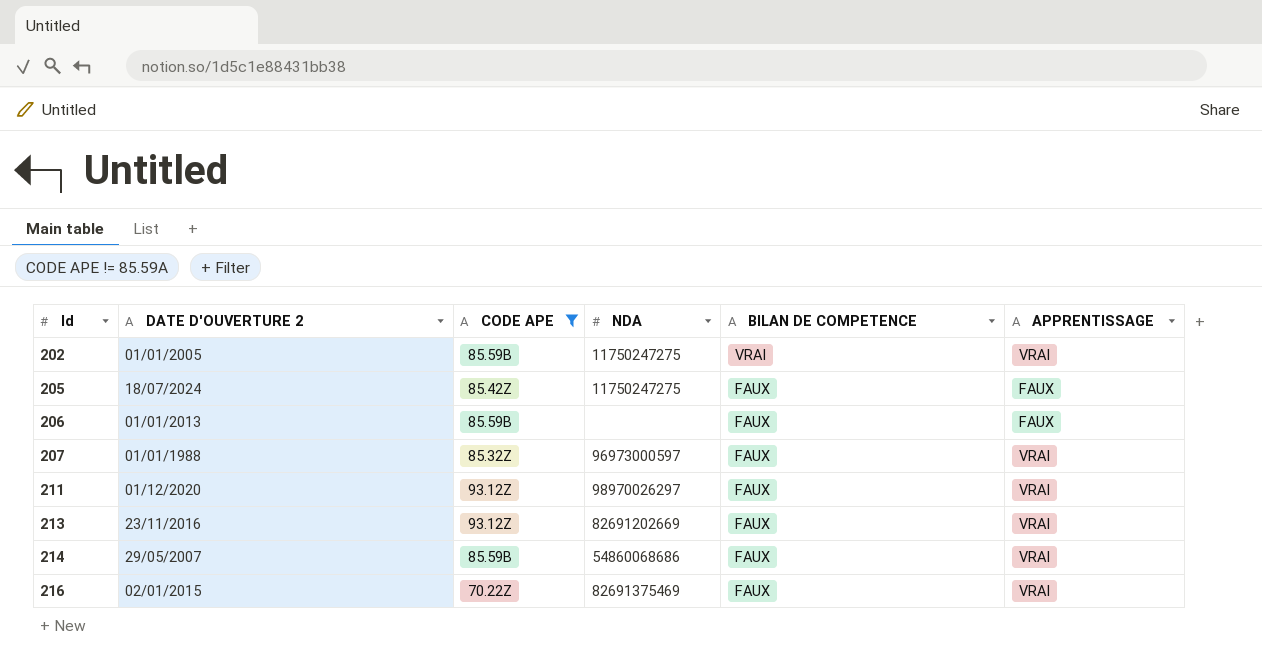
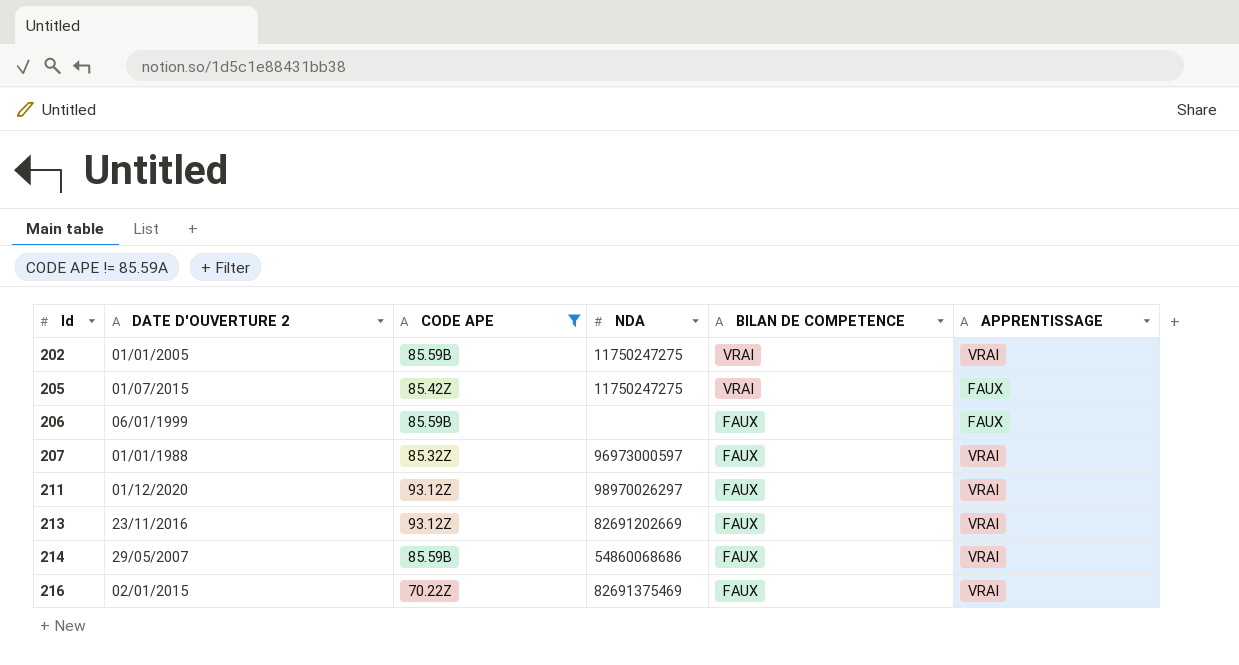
205 | DATE D'OUVERTURE 2: 18/07/2024 -> 01/07/2015
205 | BILAN DE COMPETENCE: FAUX -> VRAI
206 | DATE D'OUVERTURE 2: 01/01/2013 -> 06/01/1999

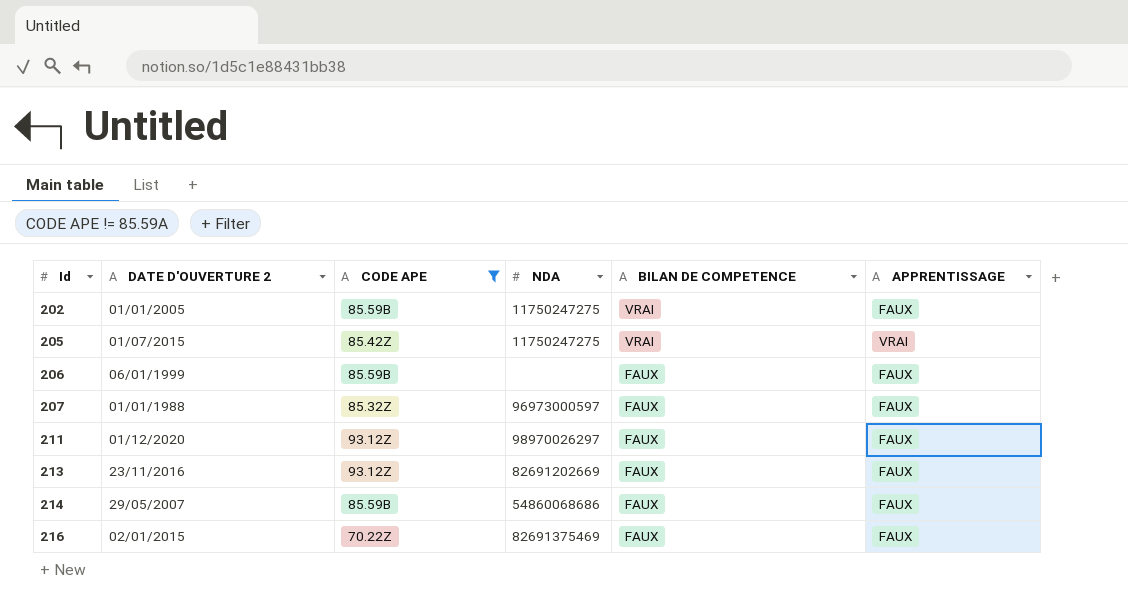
202 | APPRENTISSAGE: VRAI -> FAUX
205 | APPRENTISSAGE: FAUX -> VRAI
207 | APPRENTISSAGE: VRAI -> FAUX
211 | APPRENTISSAGE: VRAI -> FAUX
213 | APPRENTISSAGE: VRAI -> FAUX
214 | APPRENTISSAGE: VRAI -> FAUX
216 | APPRENTISSAGE: VRAI -> FAUX

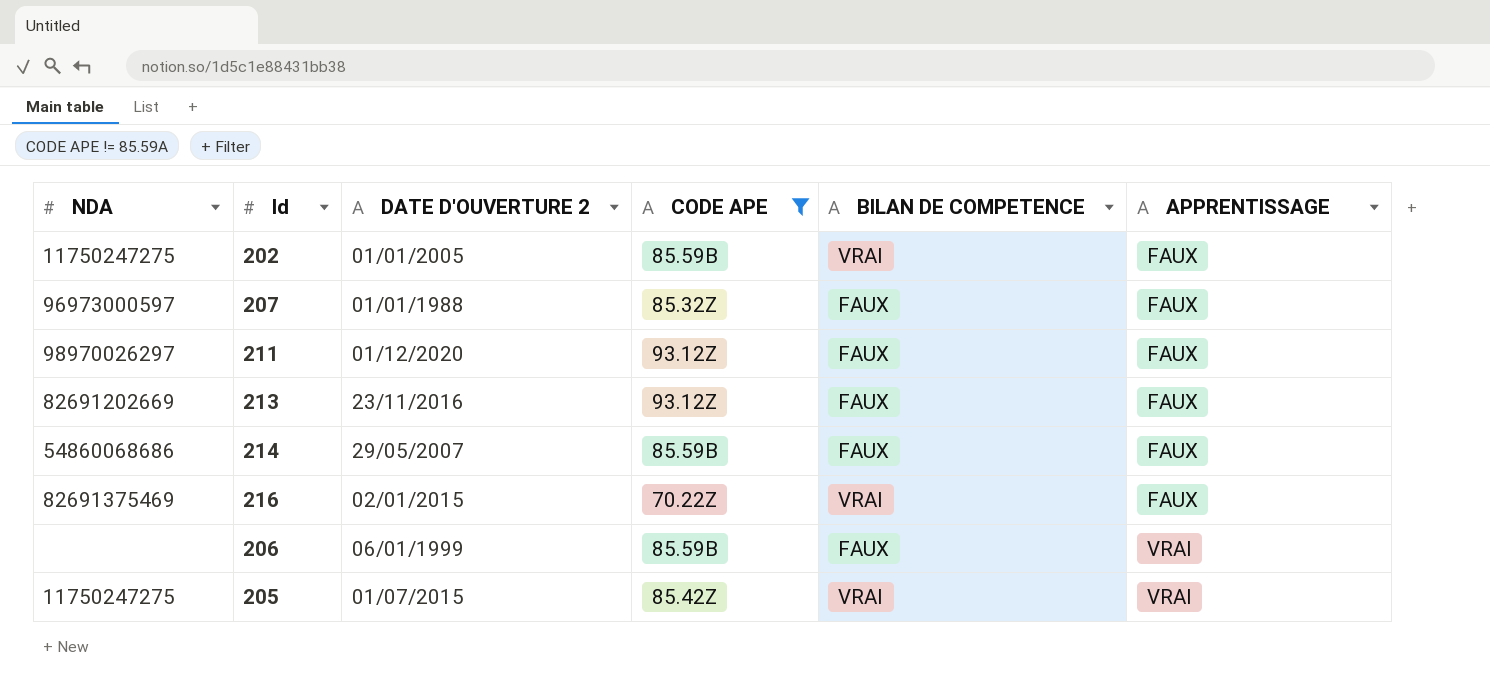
row order: Id ascending -> APPRENTISSAGE ascending
column NDA | position: 4 -> 1
216 | BILAN DE COMPETENCE: FAUX -> VRAI
206 | APPRENTISSAGE: FAUX -> VRAI

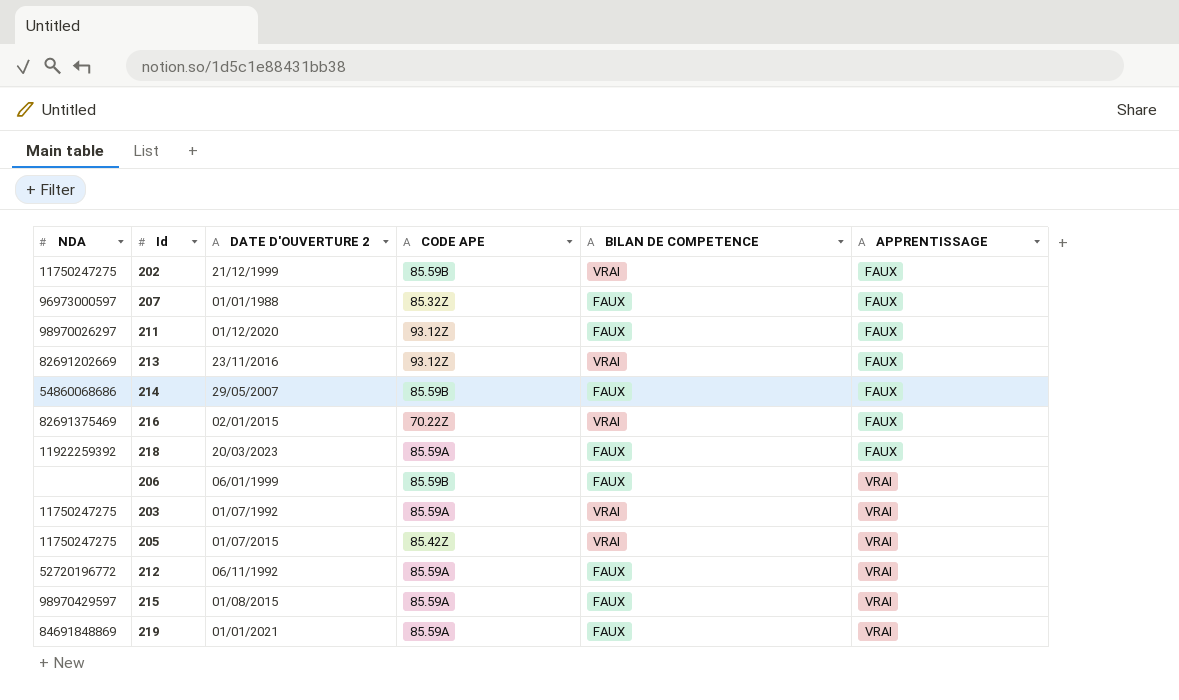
filter: CODE APE != 85.59A -> none
202 | DATE D'OUVERTURE 2: 01/01/2005 -> 21/12/1999
213 | BILAN DE COMPETENCE: FAUX -> VRAI

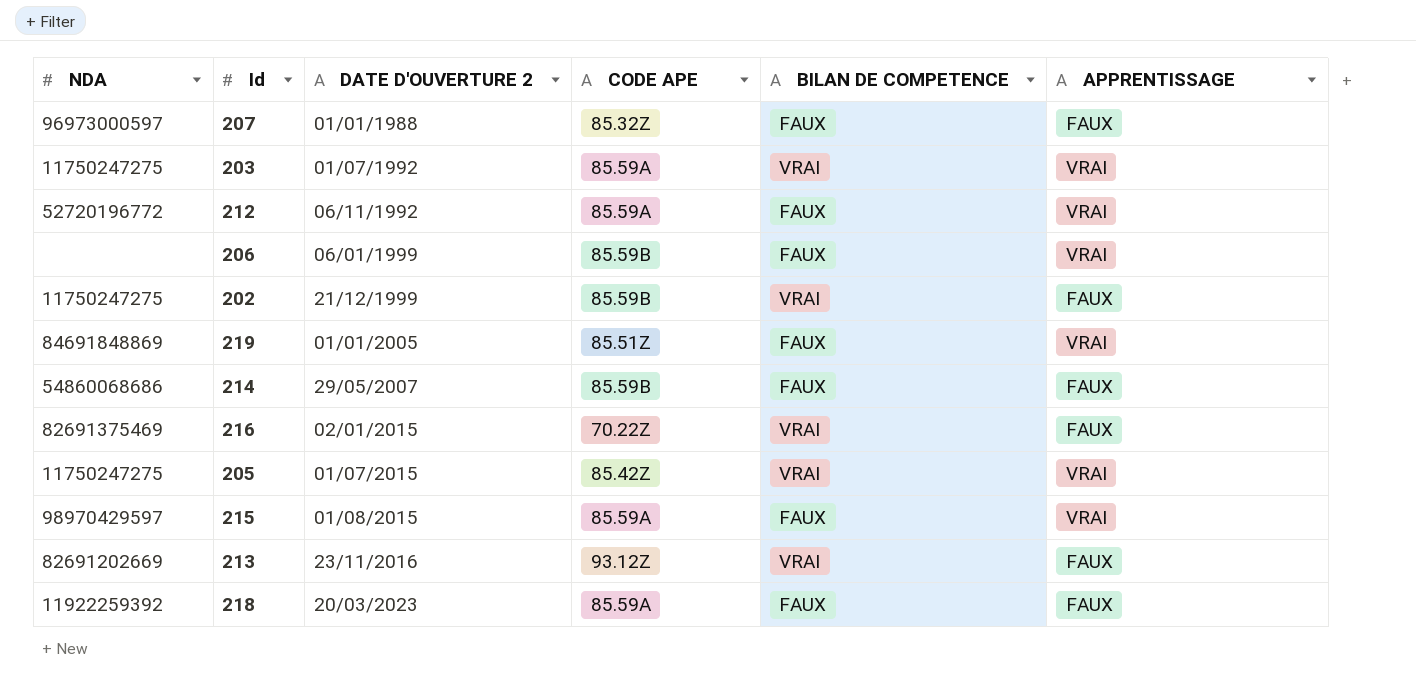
row order: APPRENTISSAGE ascending -> DATE D'OUVERTURE 2 ascending
row 211: 98970026297 | 01/12/2020 | 93.12Z | FAUX | FAUX -> none
219 | DATE D'OUVERTURE 2: 01/01/2021 -> 01/01/2005
219 | CODE APE: 85.59A -> 85.51Z

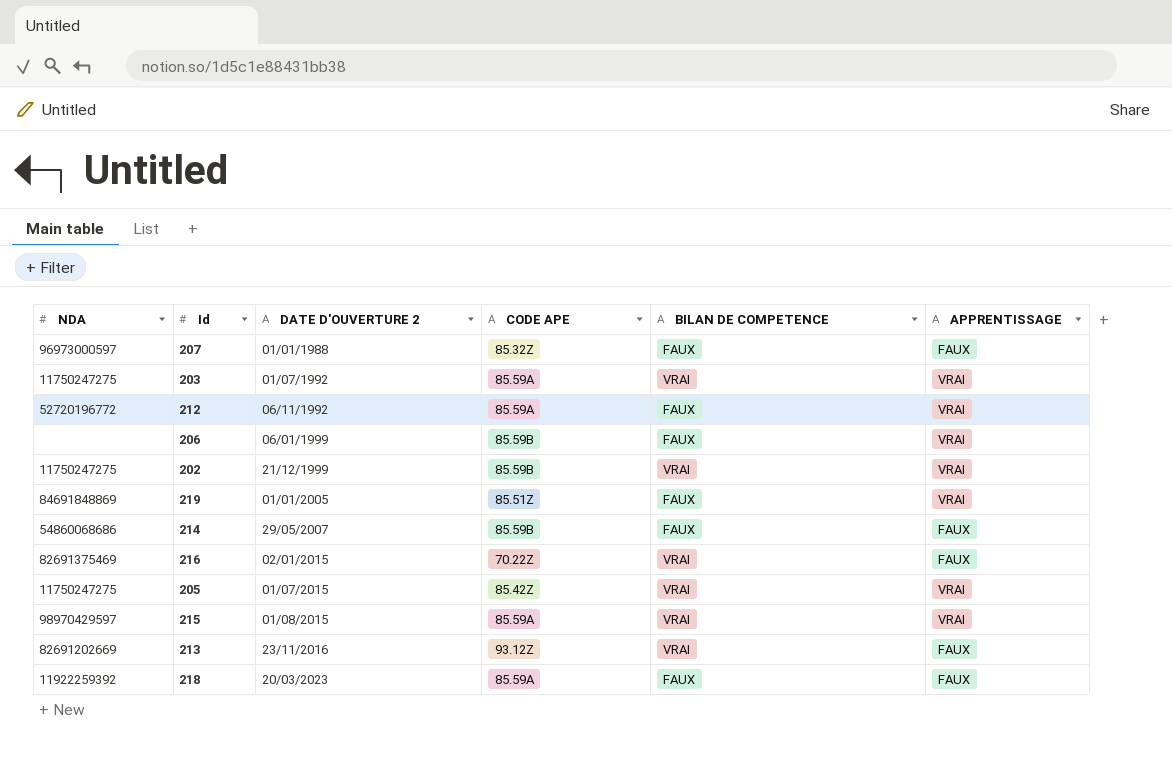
202 | APPRENTISSAGE: FAUX -> VRAI
215 | BILAN DE COMPETENCE: FAUX -> VRAI

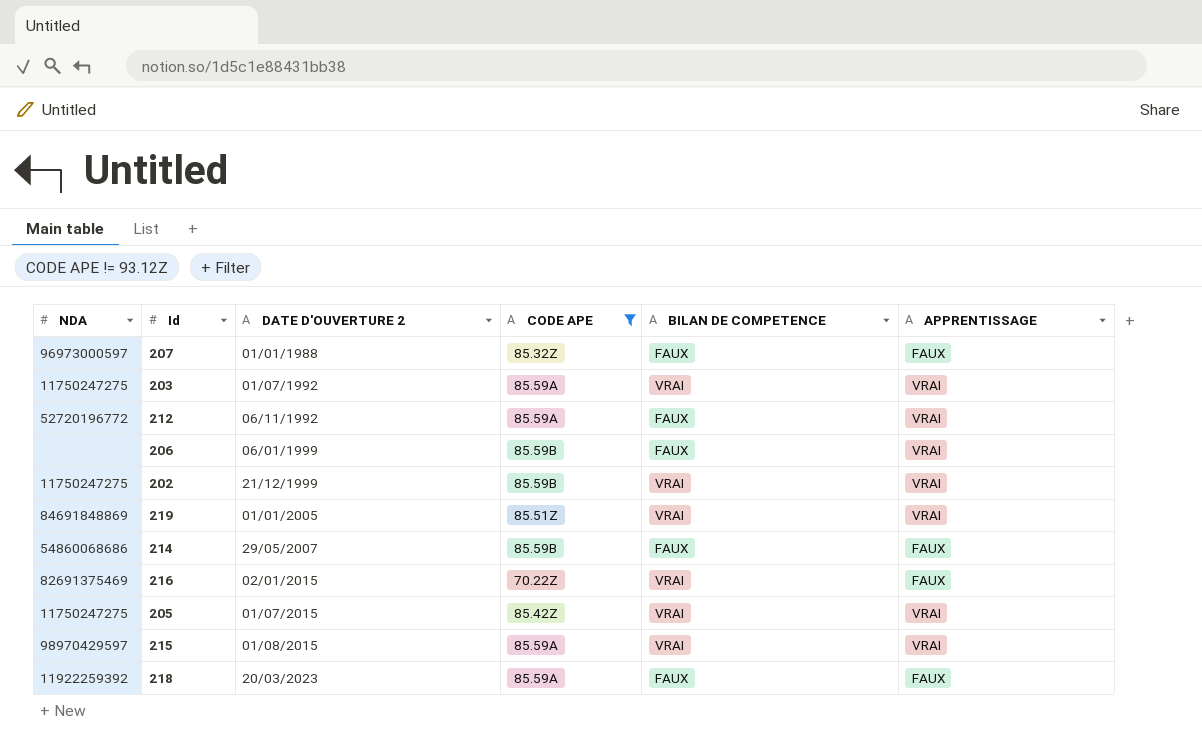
filter: none -> CODE APE != 93.12Z
219 | BILAN DE COMPETENCE: FAUX -> VRAI

